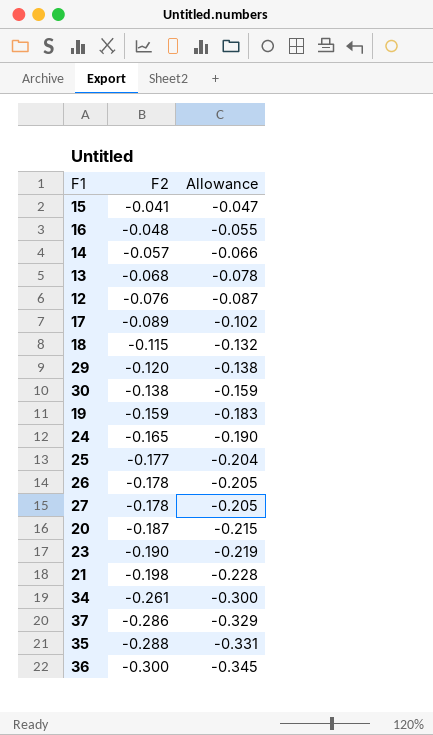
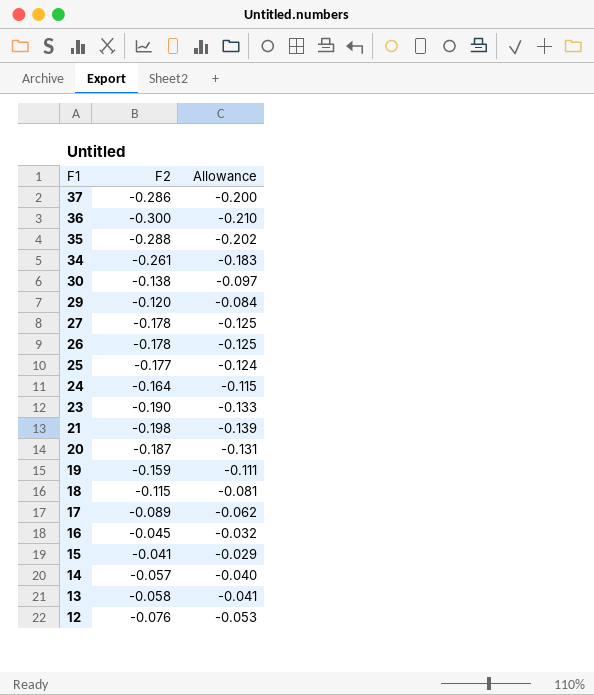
row order: F2 descending -> F1 descending
column Allowance | formula: [F2] * 1.15 -> [F2] * 0.7
24 | F2: -0.165 -> -0.164
16 | F2: -0.048 -> -0.045
13 | F2: -0.068 -> -0.058

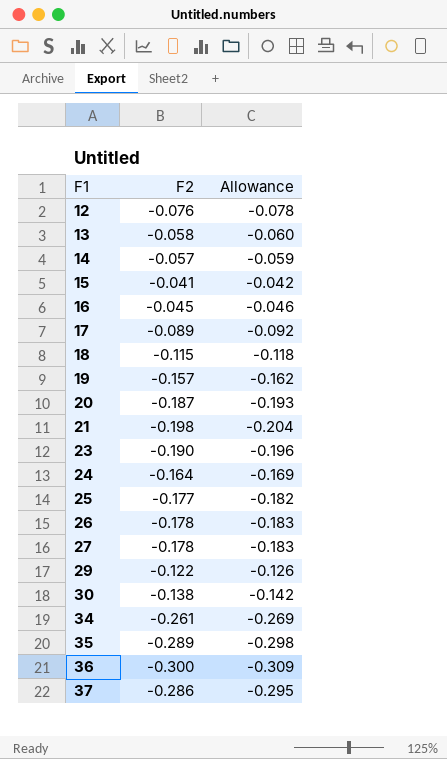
row order: F1 descending -> F1 ascending
column Allowance | formula: [F2] * 0.7 -> [F2] * 1.03
19 | F2: -0.159 -> -0.157
29 | F2: -0.120 -> -0.122
35 | F2: -0.288 -> -0.289

